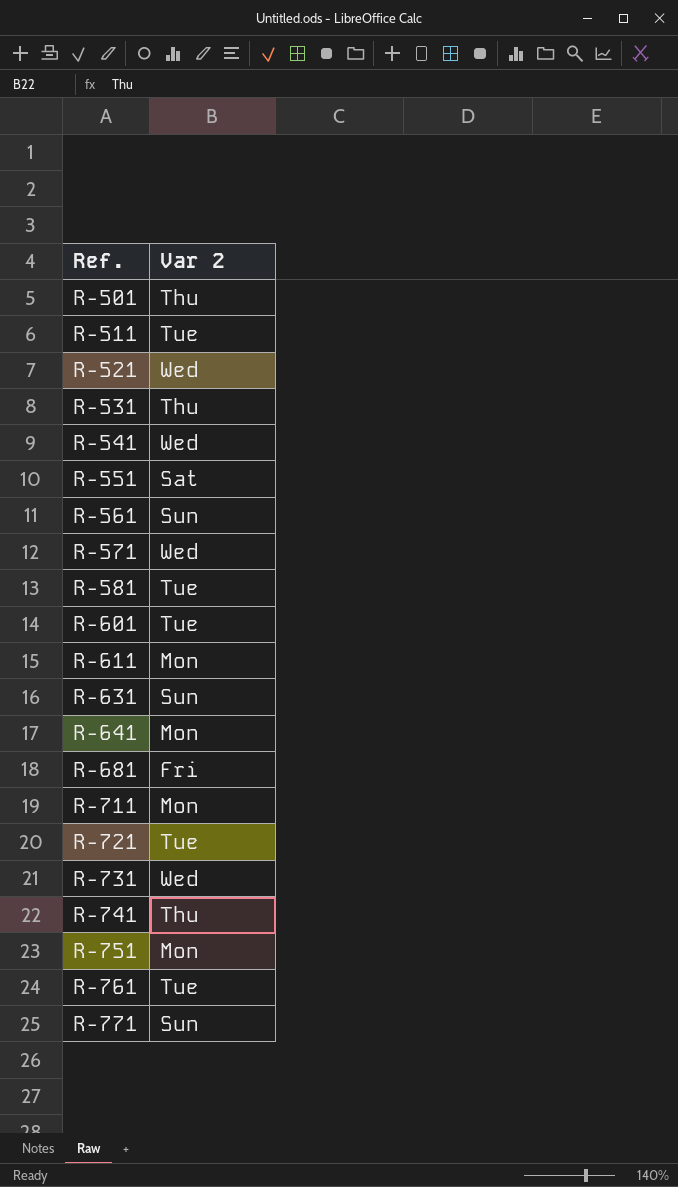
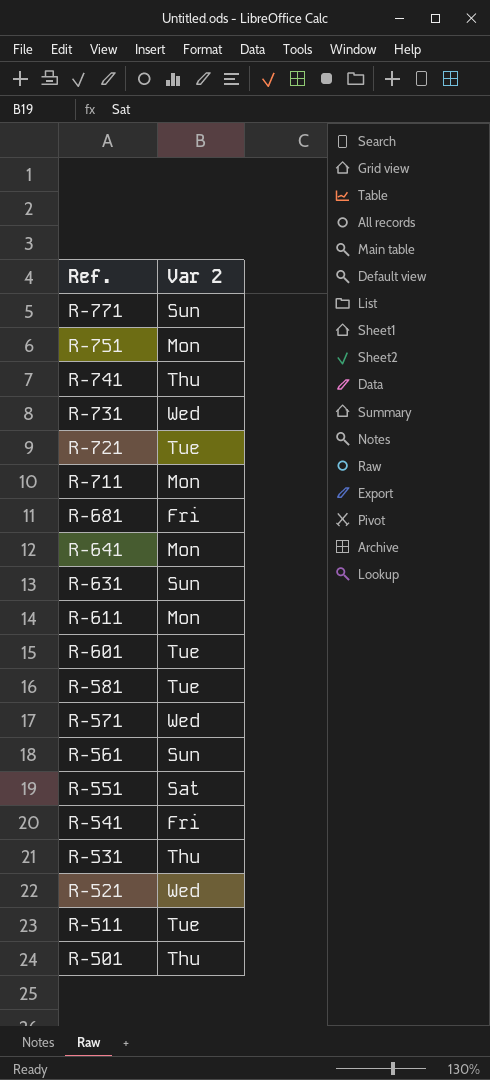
row order: Ref. ascending -> Ref. descending
row R-761: Tue -> none
R-541 | Var 2: Wed -> Fri

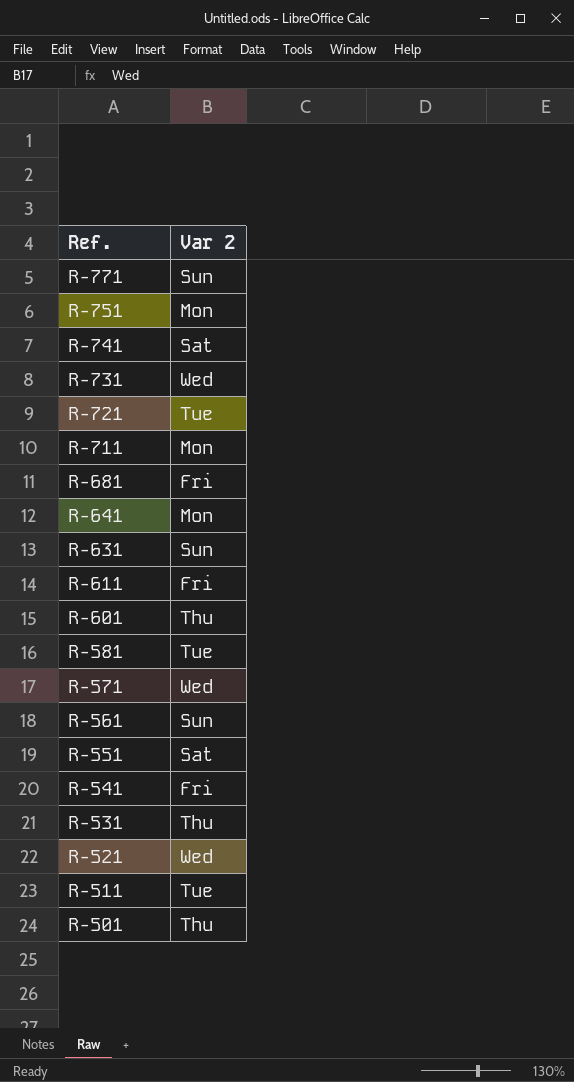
R-741 | Var 2: Thu -> Sat
R-611 | Var 2: Mon -> Fri
R-601 | Var 2: Tue -> Thu

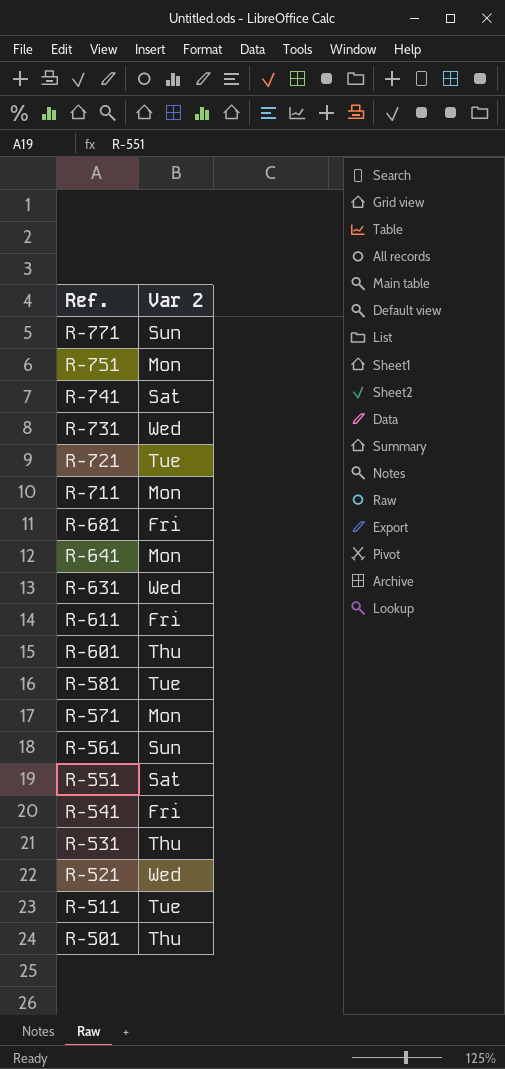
R-631 | Var 2: Sun -> Wed
R-571 | Var 2: Wed -> Mon

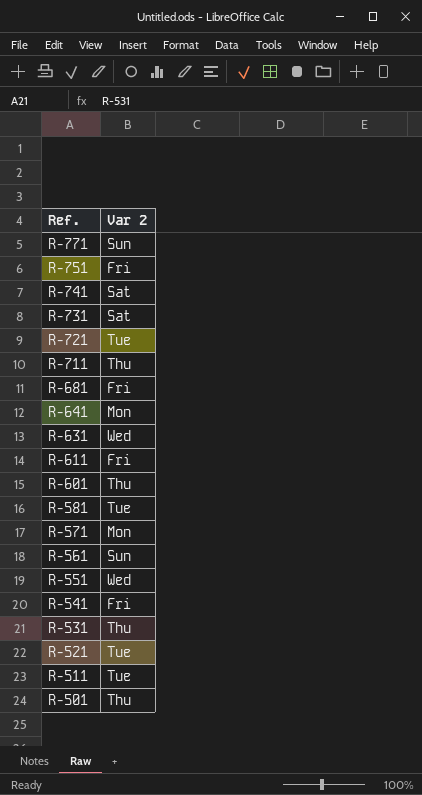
R-751 | Var 2: Mon -> Fri
R-731 | Var 2: Wed -> Sat
R-711 | Var 2: Mon -> Thu
R-551 | Var 2: Sat -> Wed
R-521 | Var 2: Wed -> Tue

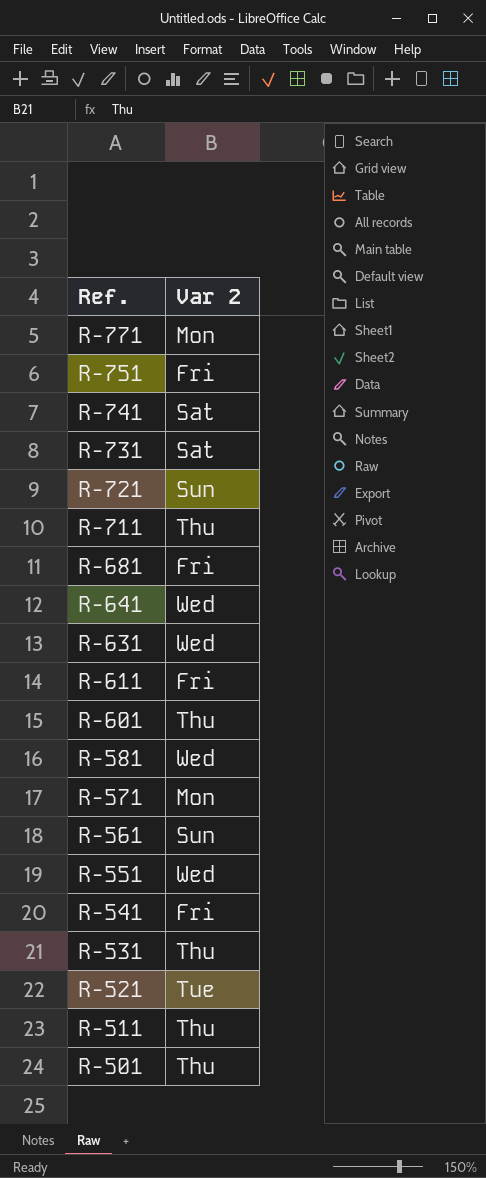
R-771 | Var 2: Sun -> Mon
R-721 | Var 2: Tue -> Sun
R-641 | Var 2: Mon -> Wed
R-581 | Var 2: Tue -> Wed
R-511 | Var 2: Tue -> Thu

